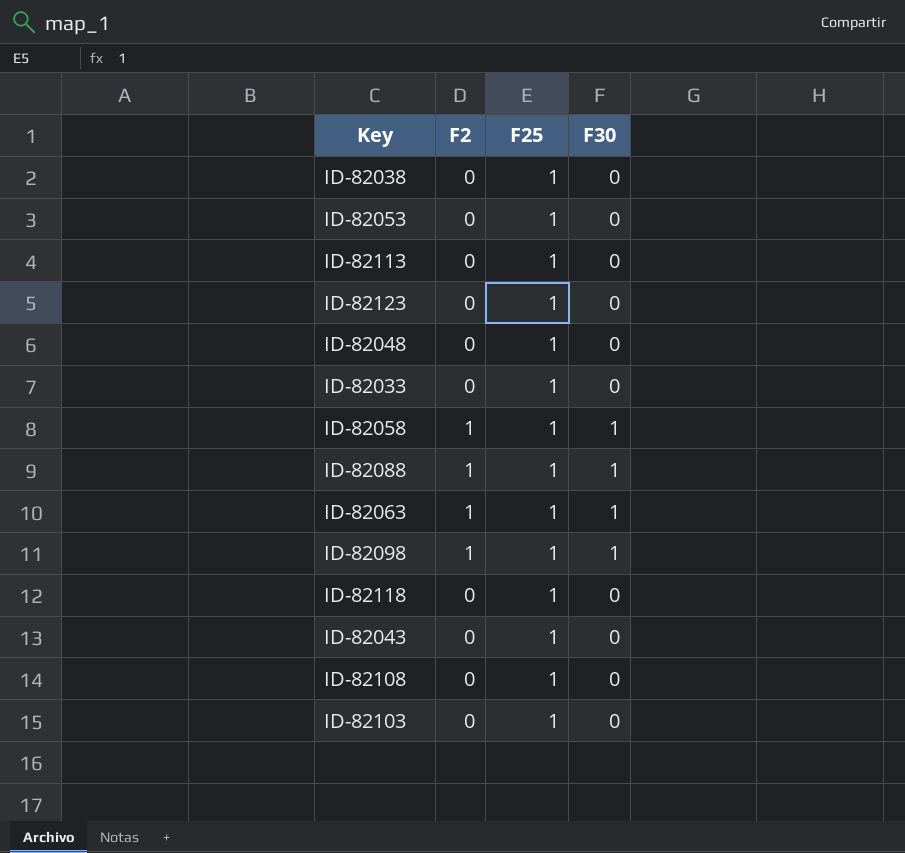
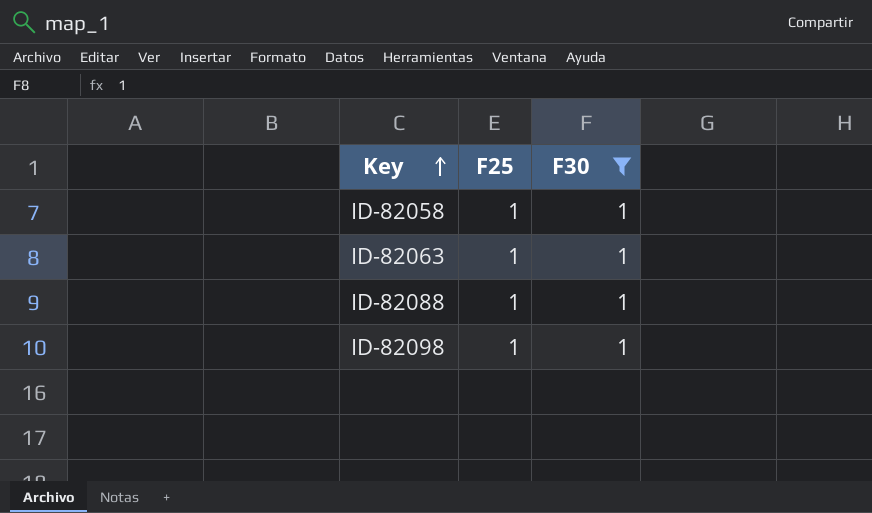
filter: none -> F30 = 1
row order: none -> Key ascending
column F2 | position: 2 -> none

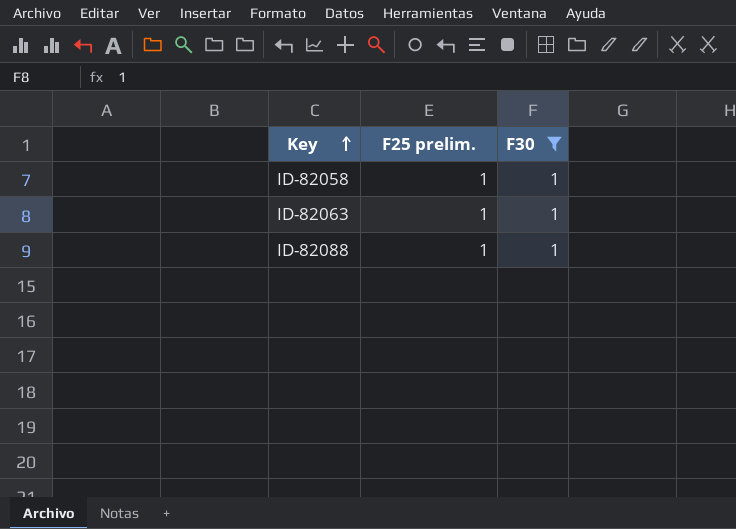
column name: F25 -> F25 prelim.
row ID-82098: 1 | 1 -> none

